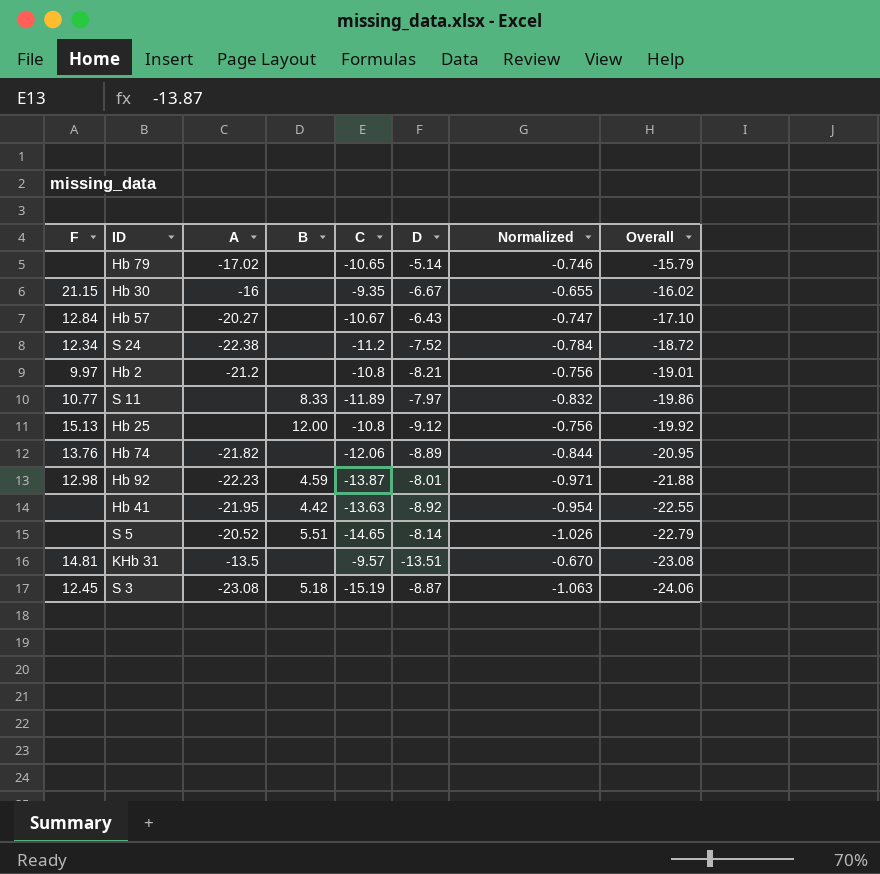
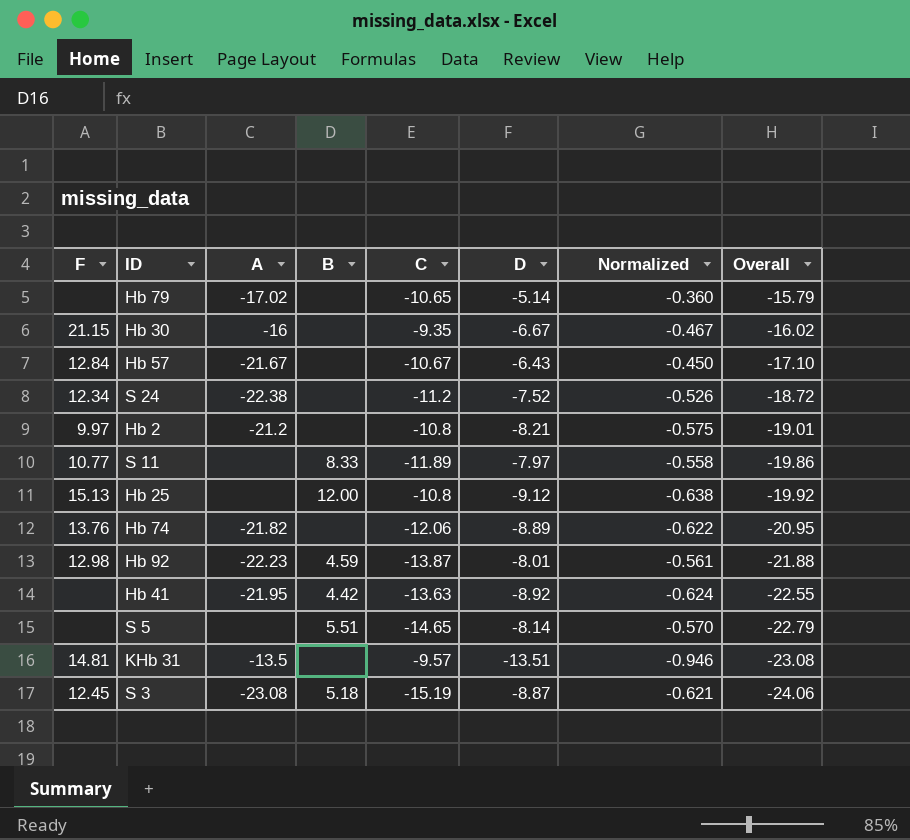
column Normalized | formula: [C] * 0.07 -> [D] * 0.07
Hb 57 | A: -20.27 -> -21.67
S 5 | A: -20.52 -> none

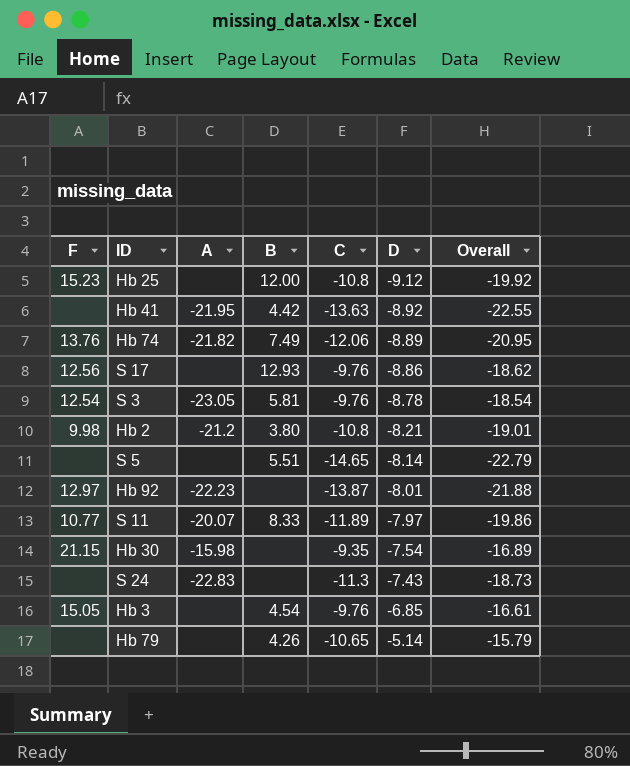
row order: Overall descending -> D ascending
column Normalized | formula: [D] * 0.07 -> none
row Hb 57: 12.84 | -21.67 | none | -10.67 | -6.43 | -0.450 | -17.10 -> none
row KHb 31: 14.81 | -13.5 | none | -9.57 | -13.51 | -0.946 | -23.08 -> none
Hb 25 | F: 15.13 -> 15.23
Hb 74 | B: none -> 7.49
row S 17: none -> 12.56 | none | 12.93 | -9.76 | -8.86 | -18.62
S 3 | F: 12.45 -> 12.54
S 3 | A: -23.08 -> -23.05
S 3 | B: 5.18 -> 5.81
S 3 | C: -15.19 -> -9.76
S 3 | D: -8.87 -> -8.78
S 3 | Overall: -24.06 -> -18.54
Hb 2 | F: 9.97 -> 9.98
Hb 2 | B: none -> 3.80
Hb 92 | F: 12.98 -> 12.97
Hb 92 | B: 4.59 -> none
S 11 | A: none -> -20.07
Hb 30 | A: -16 -> -15.98
Hb 30 | D: -6.67 -> -7.54
Hb 30 | Overall: -16.02 -> -16.89
S 24 | F: 12.34 -> none
S 24 | A: -22.38 -> -22.83
S 24 | C: -11.2 -> -11.3
S 24 | D: -7.52 -> -7.43
S 24 | Overall: -18.72 -> -18.73
row Hb 3: none -> 15.05 | none | 4.54 | -9.76 | -6.85 | -16.61
Hb 79 | A: -17.02 -> none
Hb 79 | B: none -> 4.26

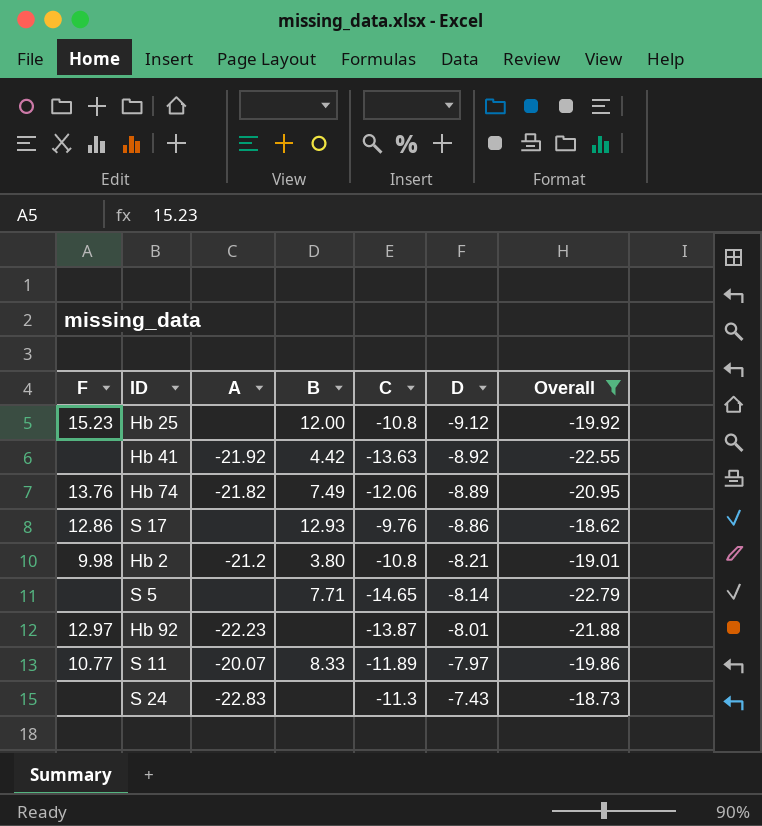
filter: none -> Overall <= -18.62
Hb 41 | A: -21.95 -> -21.92
S 17 | F: 12.56 -> 12.86
S 5 | B: 5.51 -> 7.71

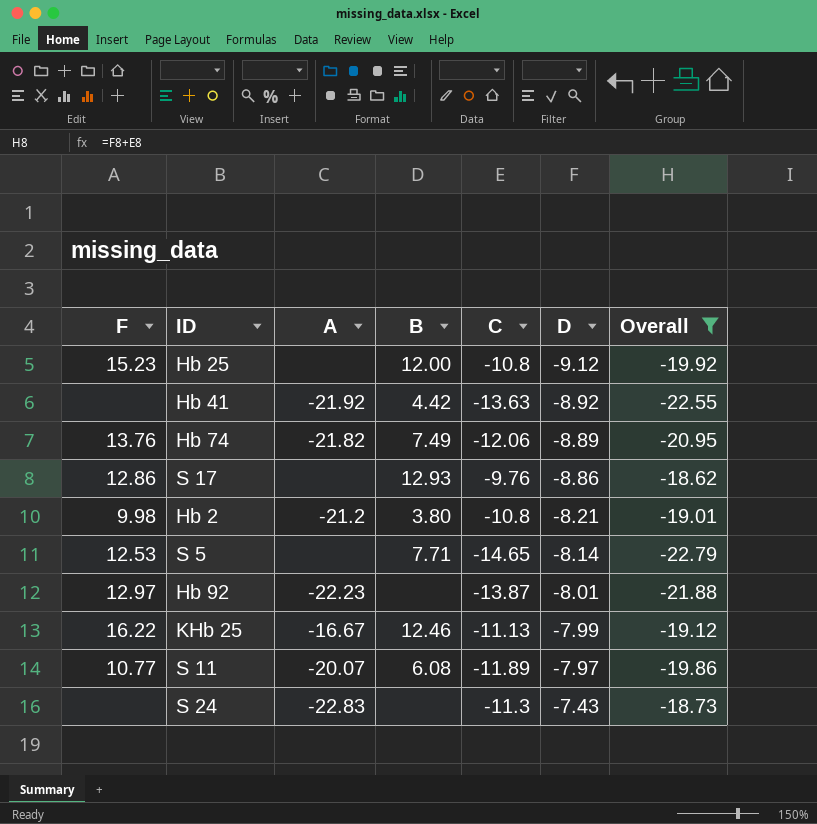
S 5 | F: none -> 12.53
row KHb 25: none -> 16.22 | -16.67 | 12.46 | -11.13 | -7.99 | -19.12
S 11 | B: 8.33 -> 6.08

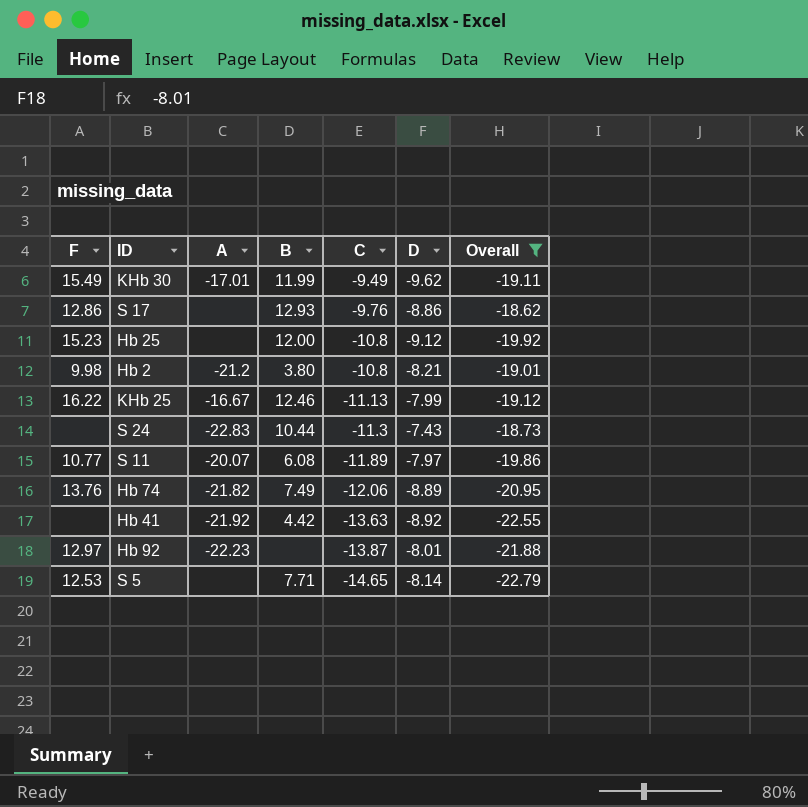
row order: D ascending -> C descending
row KHb 30: none -> 15.49 | -17.01 | 11.99 | -9.49 | -9.62 | -19.11
S 24 | B: none -> 10.44

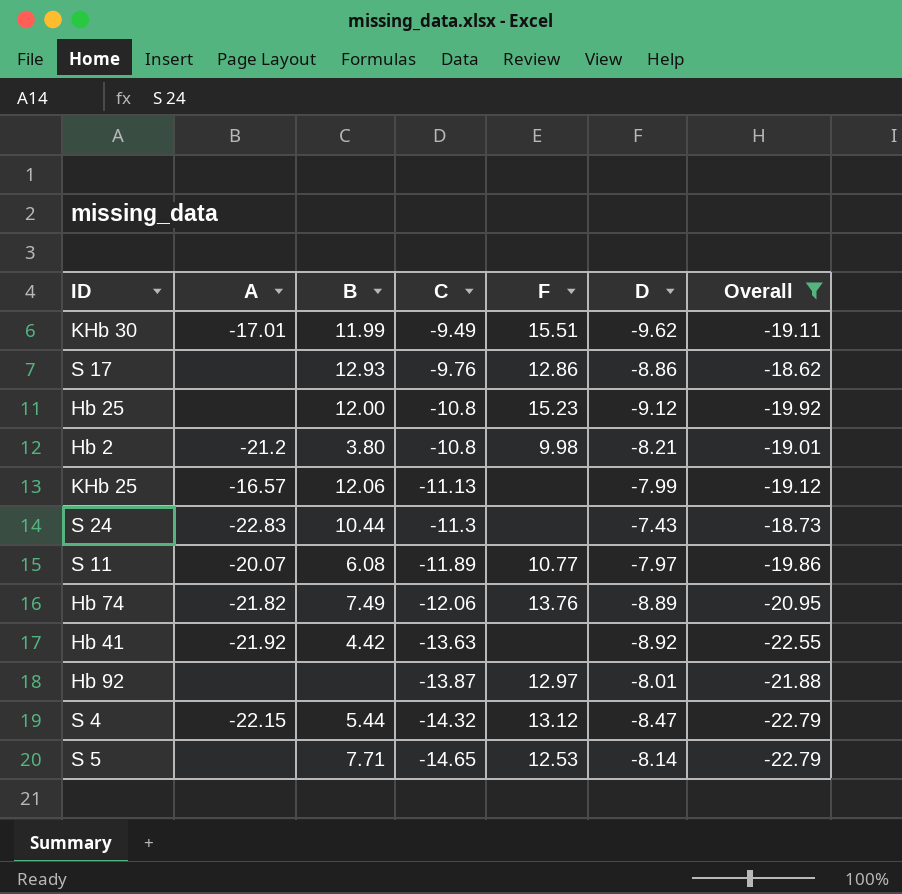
column F | position: 1 -> 5
KHb 30 | F: 15.49 -> 15.51
KHb 25 | A: -16.67 -> -16.57
KHb 25 | B: 12.46 -> 12.06
KHb 25 | F: 16.22 -> none
Hb 92 | A: -22.23 -> none
row S 4: none -> -22.15 | 5.44 | -14.32 | 13.12 | -8.47 | -22.79

